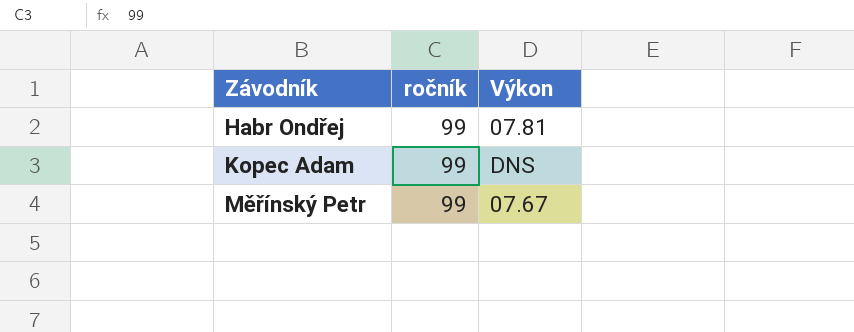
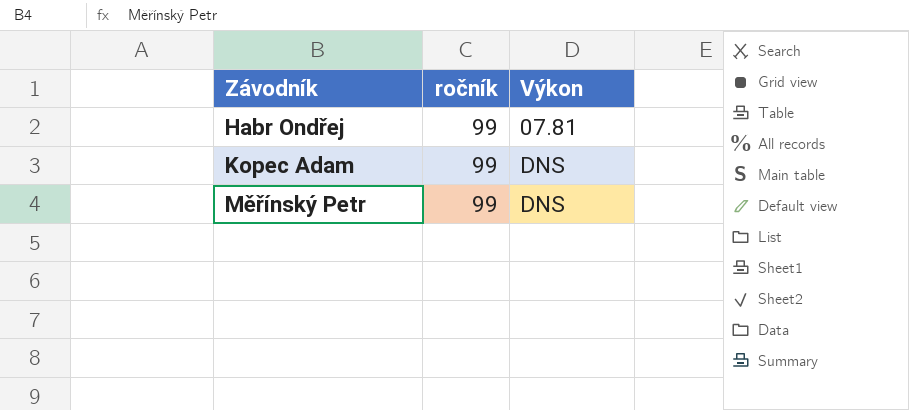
Měřínský Petr | Výkon: 07.67 -> DNS

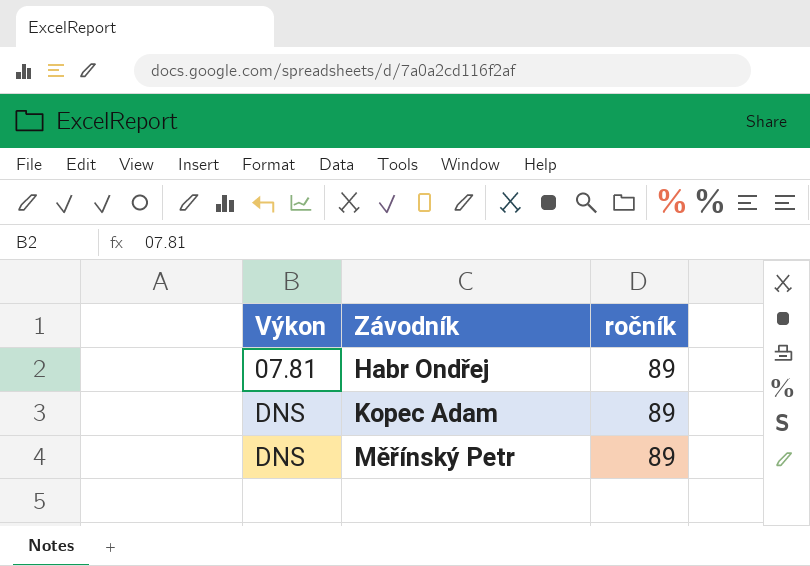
column Výkon | position: 3 -> 1
Habr Ondřej | ročník: 99 -> 89
Kopec Adam | ročník: 99 -> 89
Měřínský Petr | ročník: 99 -> 89

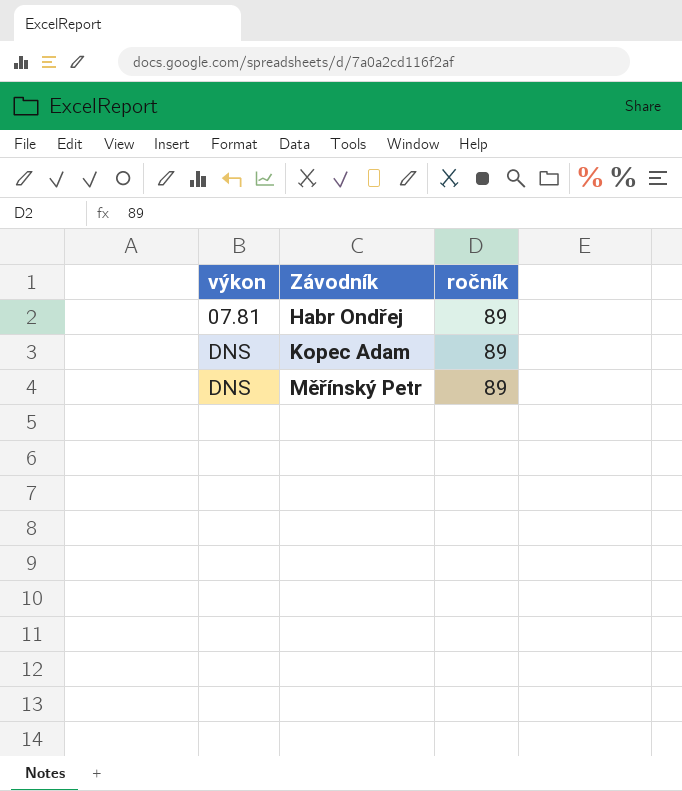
column name: Výkon -> výkon

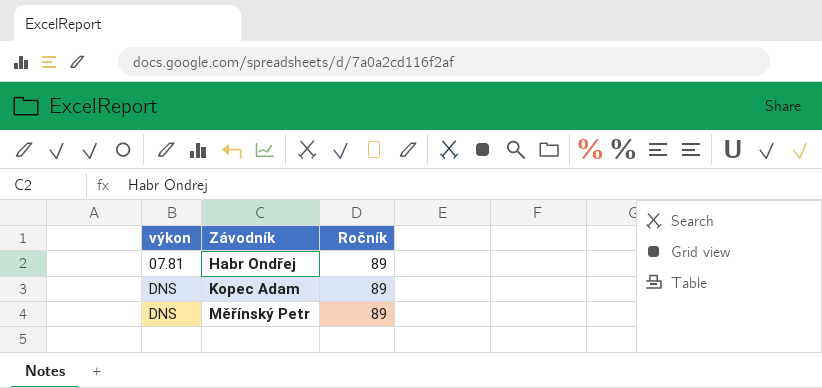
column name: ročník -> Ročník

